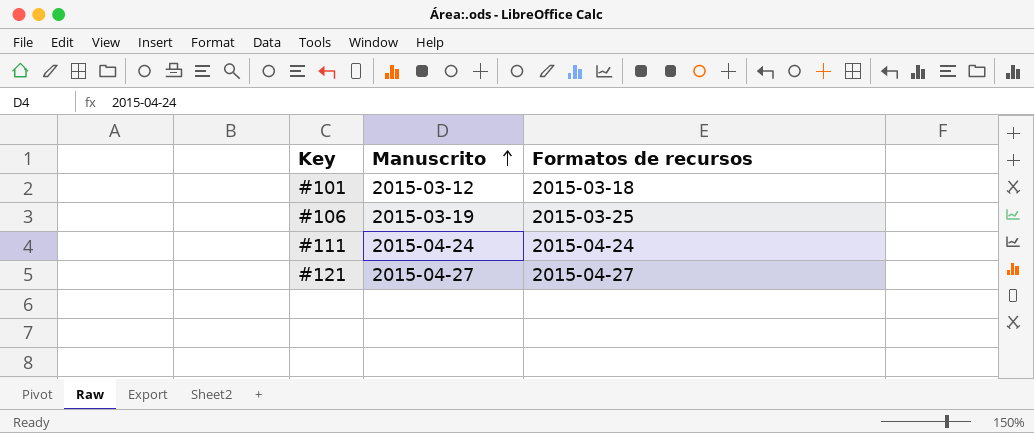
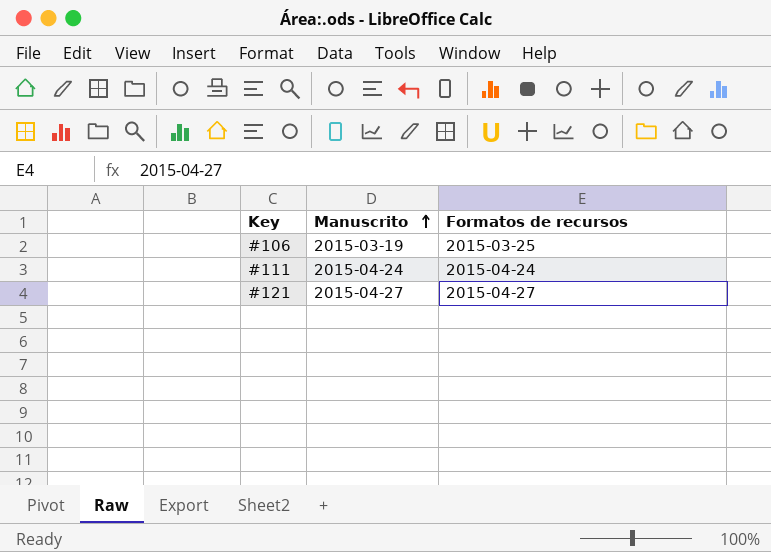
row #101: 2015-03-12 | 2015-03-18 -> none

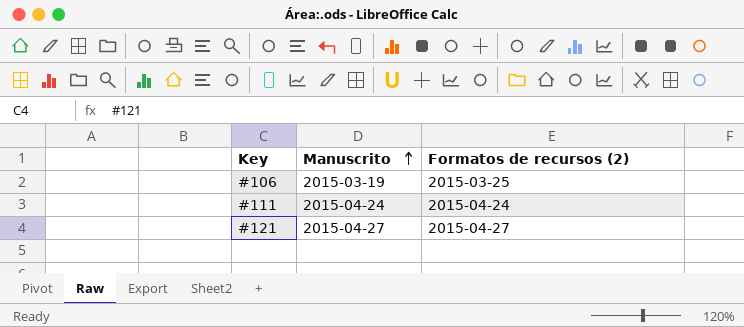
column name: Formatos de recursos -> Formatos de recursos (2)

